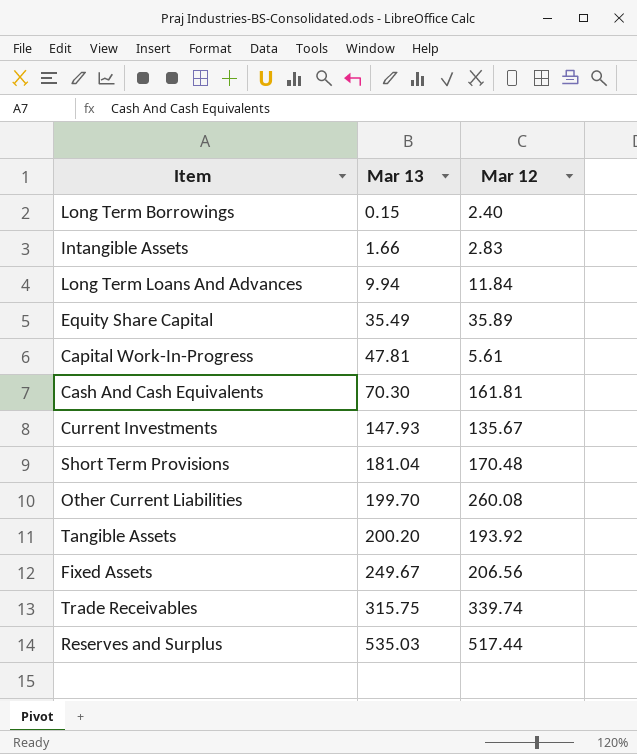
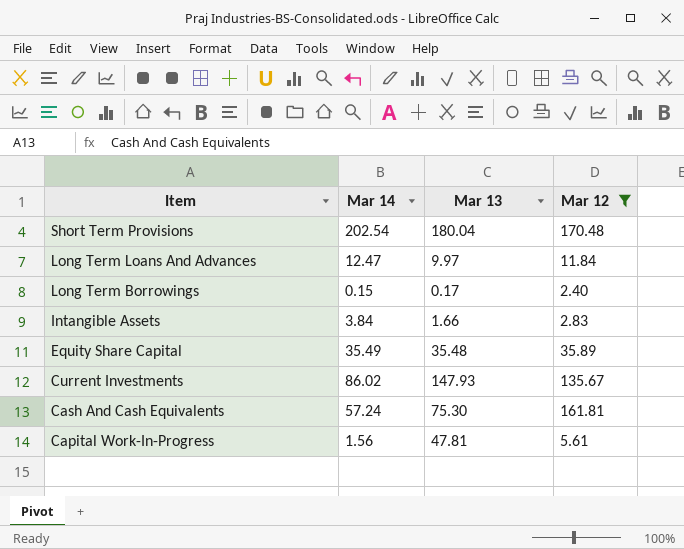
filter: none -> Mar 12 <= 170.48
row order: Mar 13 ascending -> Item descending
column Mar 14 | position: none -> 2
Short Term Provisions | Mar 13: 181.04 -> 180.04
Long Term Loans And Advances | Mar 13: 9.94 -> 9.97
Long Term Borrowings | Mar 13: 0.15 -> 0.17
Equity Share Capital | Mar 13: 35.49 -> 35.48
Cash And Cash Equivalents | Mar 13: 70.30 -> 75.30

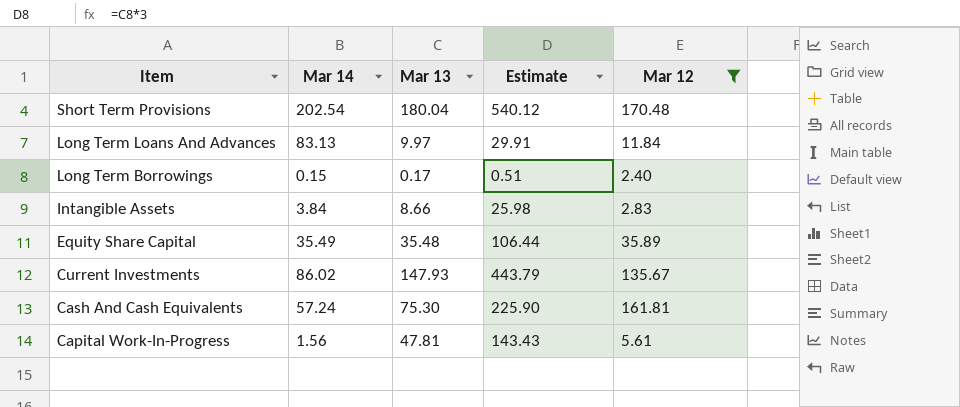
column Estimate | formula: none -> [Mar 13] * 3
Long Term Loans And Advances | Mar 14: 12.47 -> 83.13
Intangible Assets | Mar 13: 1.66 -> 8.66

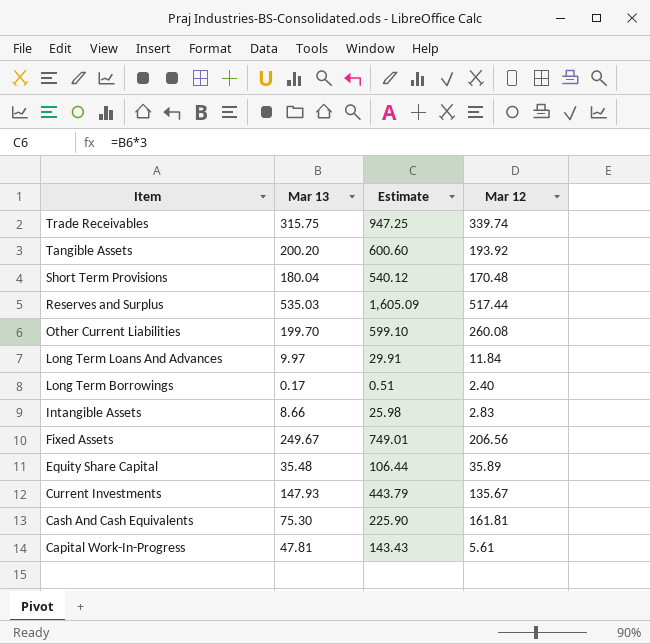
filter: Mar 12 <= 170.48 -> none
column Mar 14 | position: 2 -> none

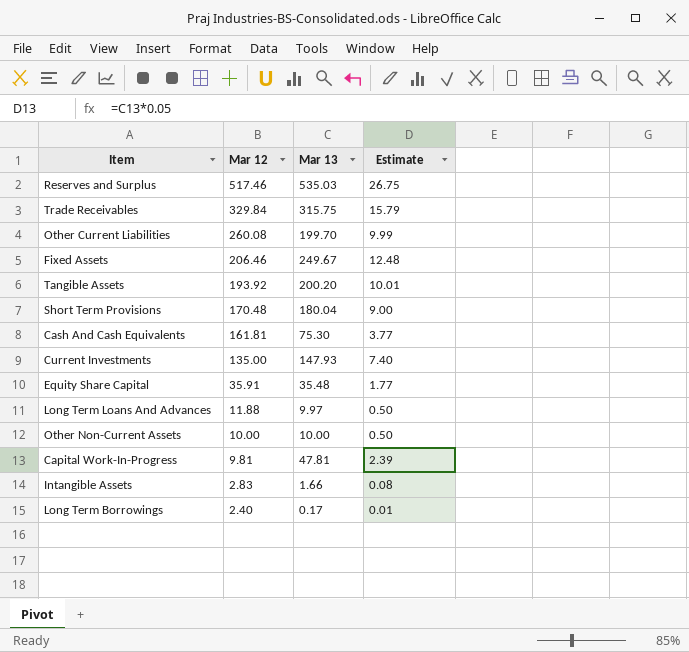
row order: Item descending -> Mar 12 descending
column Mar 12 | position: 4 -> 2
column Estimate | formula: [Mar 13] * 3 -> [Mar 13] * 0.05
Reserves and Surplus | Mar 12: 517.44 -> 517.46
Trade Receivables | Mar 12: 339.74 -> 329.84
Fixed Assets | Mar 12: 206.56 -> 206.46
Current Investments | Mar 12: 135.67 -> 135.00
Equity Share Capital | Mar 12: 35.89 -> 35.91
Long Term Loans And Advances | Mar 12: 11.84 -> 11.88
row Other Non-Current Assets: none -> 10.00 | 10.00 | 0.50
Capital Work-In-Progress | Mar 12: 5.61 -> 9.81
Intangible Assets | Mar 13: 8.66 -> 1.66

